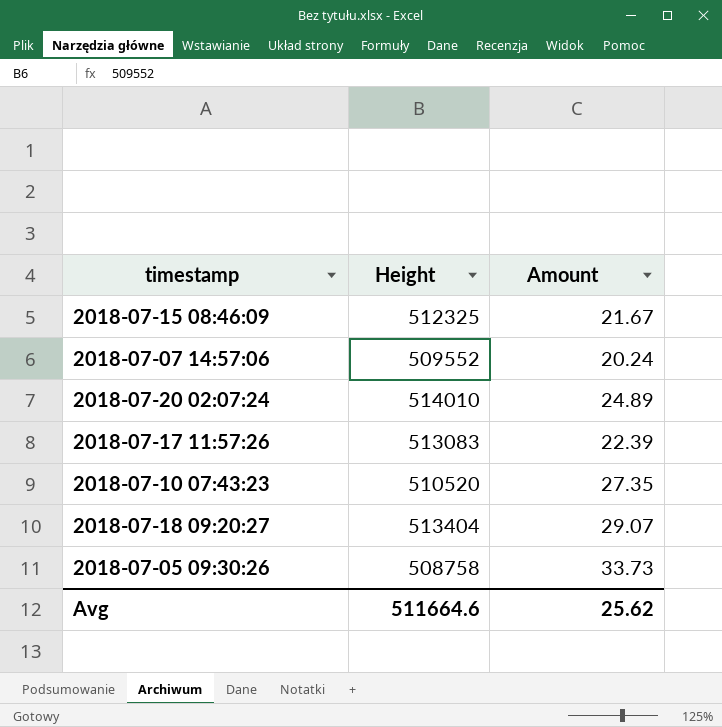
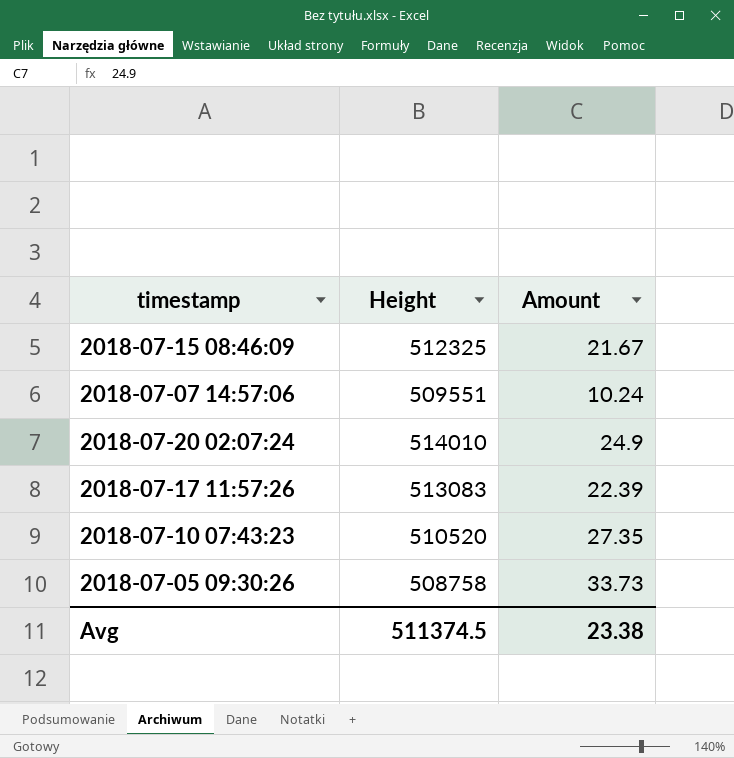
row 2018-07-18 09:20:27: 513404 | 29.07 -> none
2018-07-07 14:57:06 | Height: 509552 -> 509551
2018-07-07 14:57:06 | Amount: 20.24 -> 10.24
2018-07-20 02:07:24 | Amount: 24.89 -> 24.9
Avg | Height: 511664.6 -> 511374.5
Avg | Amount: 25.62 -> 23.38

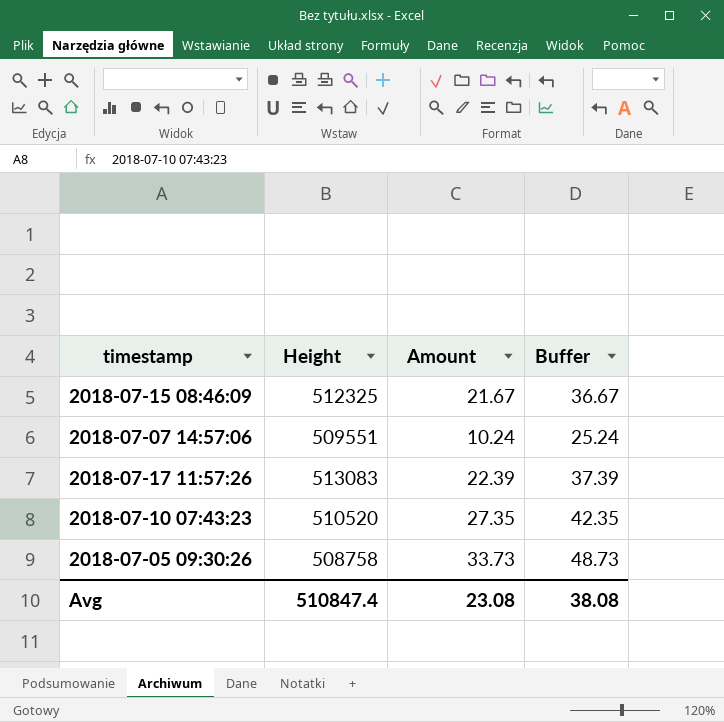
column Buffer | formula: none -> [Amount] + 15
row 2018-07-20 02:07:24: 514010 | 24.9 -> none
Avg | Height: 511374.5 -> 510847.4
Avg | Amount: 23.38 -> 23.08

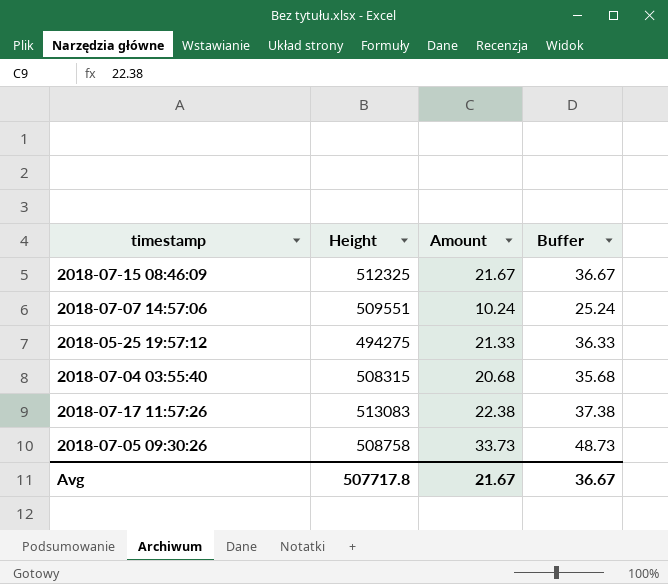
row 2018-07-10 07:43:23: 510520 | 27.35 | 42.35 -> none
row 2018-05-25 19:57:12: none -> 494275 | 21.33 | 36.33
row 2018-07-04 03:55:40: none -> 508315 | 20.68 | 35.68
2018-07-17 11:57:26 | Amount: 22.39 -> 22.38
2018-07-17 11:57:26 | Buffer: 37.39 -> 37.38
Avg | Height: 510847.4 -> 507717.8
Avg | Amount: 23.08 -> 21.67
Avg | Buffer: 38.08 -> 36.67

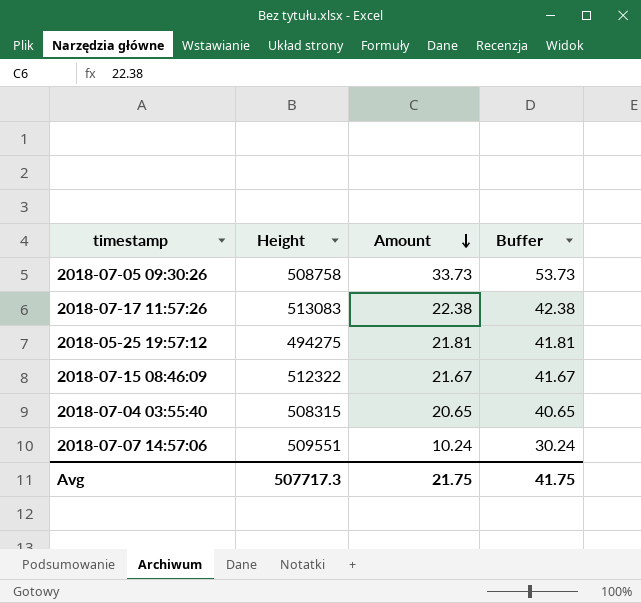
row order: none -> Amount descending
column Buffer | formula: [Amount] + 15 -> [Amount] + 20
2018-05-25 19:57:12 | Amount: 21.33 -> 21.81
2018-07-15 08:46:09 | Height: 512325 -> 512322
2018-07-04 03:55:40 | Amount: 20.68 -> 20.65
Avg | Height: 507717.8 -> 507717.3
Avg | Amount: 21.67 -> 21.75
Avg | Buffer: 36.67 -> 41.75

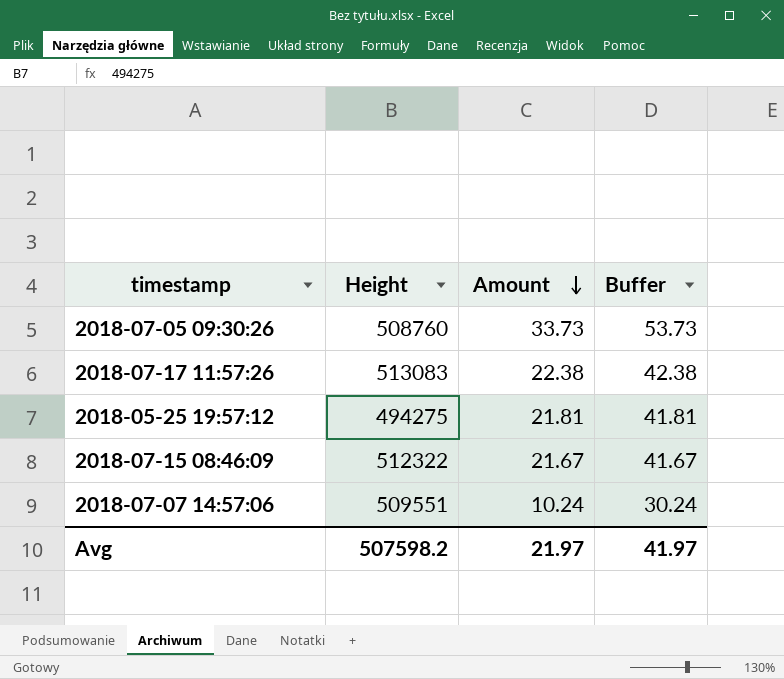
row 2018-07-04 03:55:40: 508315 | 20.65 | 40.65 -> none
2018-07-05 09:30:26 | Height: 508758 -> 508760
Avg | Height: 507717.3 -> 507598.2
Avg | Amount: 21.75 -> 21.97
Avg | Buffer: 41.75 -> 41.97

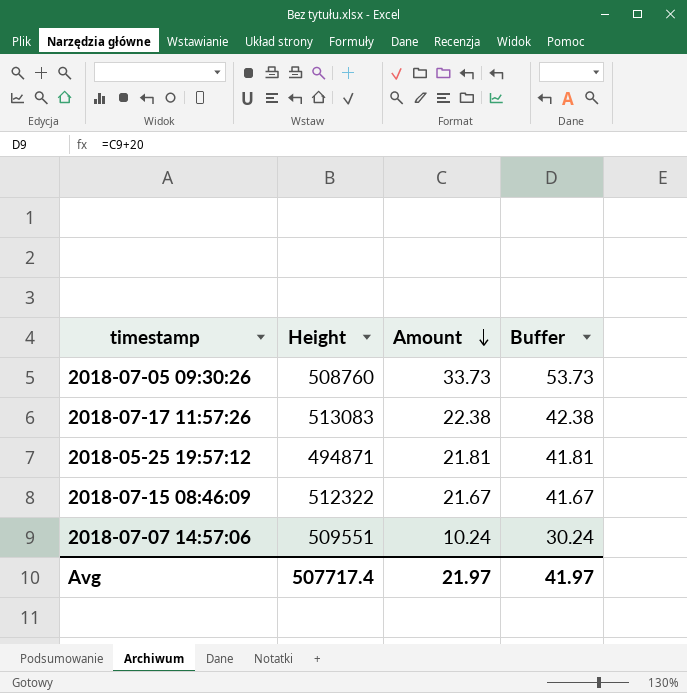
2018-05-25 19:57:12 | Height: 494275 -> 494871
Avg | Height: 507598.2 -> 507717.4

